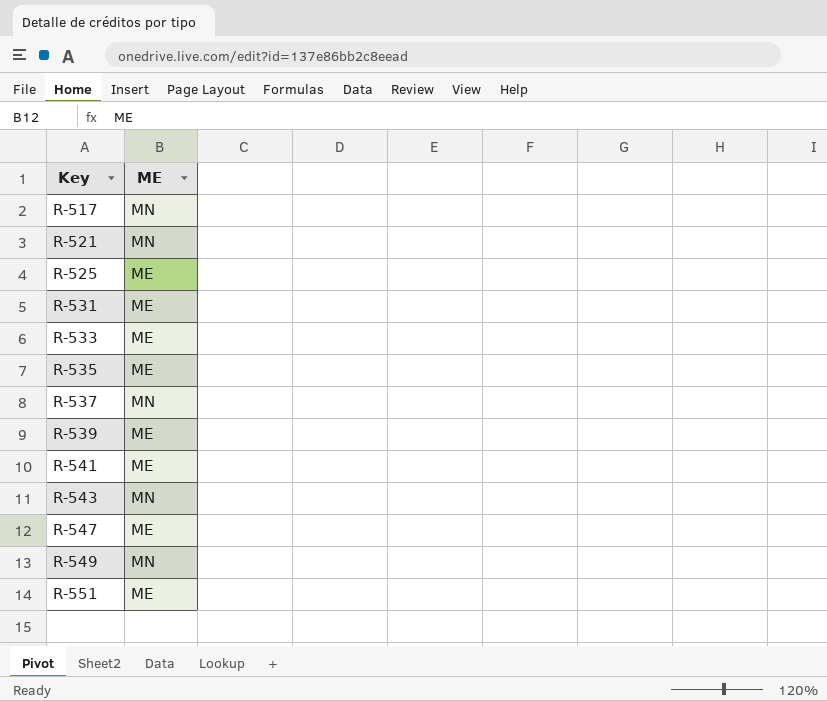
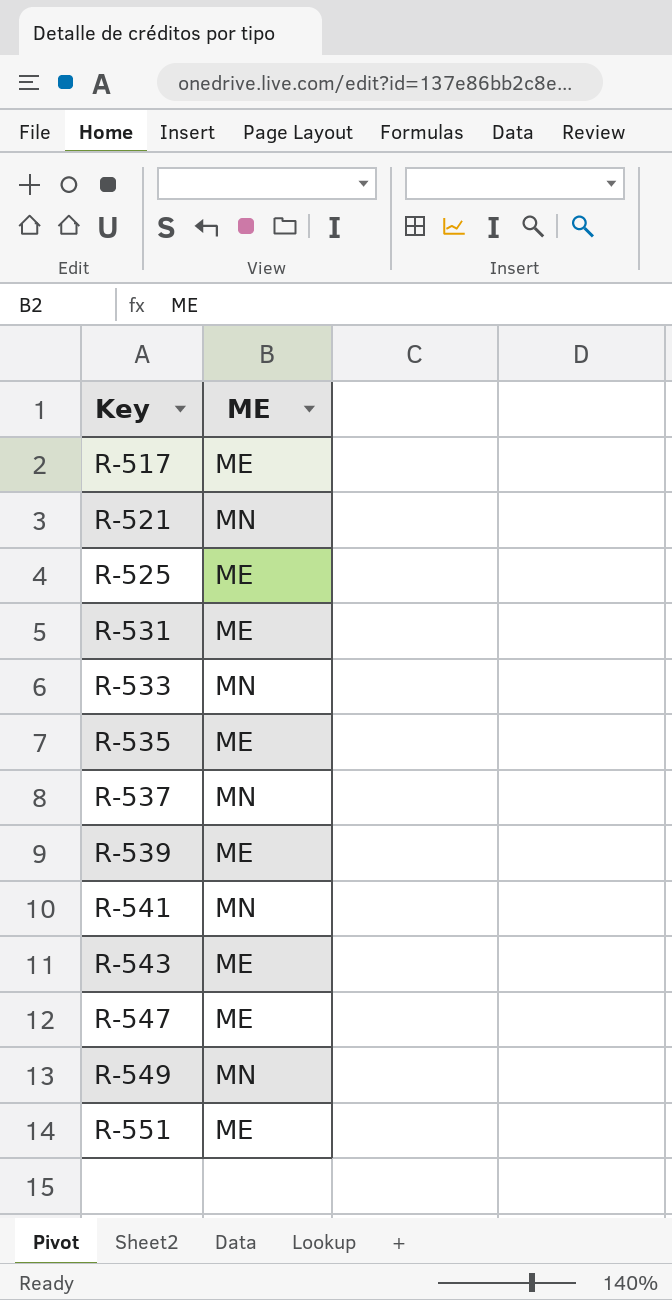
R-517 | ME: MN -> ME
R-533 | ME: ME -> MN
R-541 | ME: ME -> MN
R-543 | ME: MN -> ME

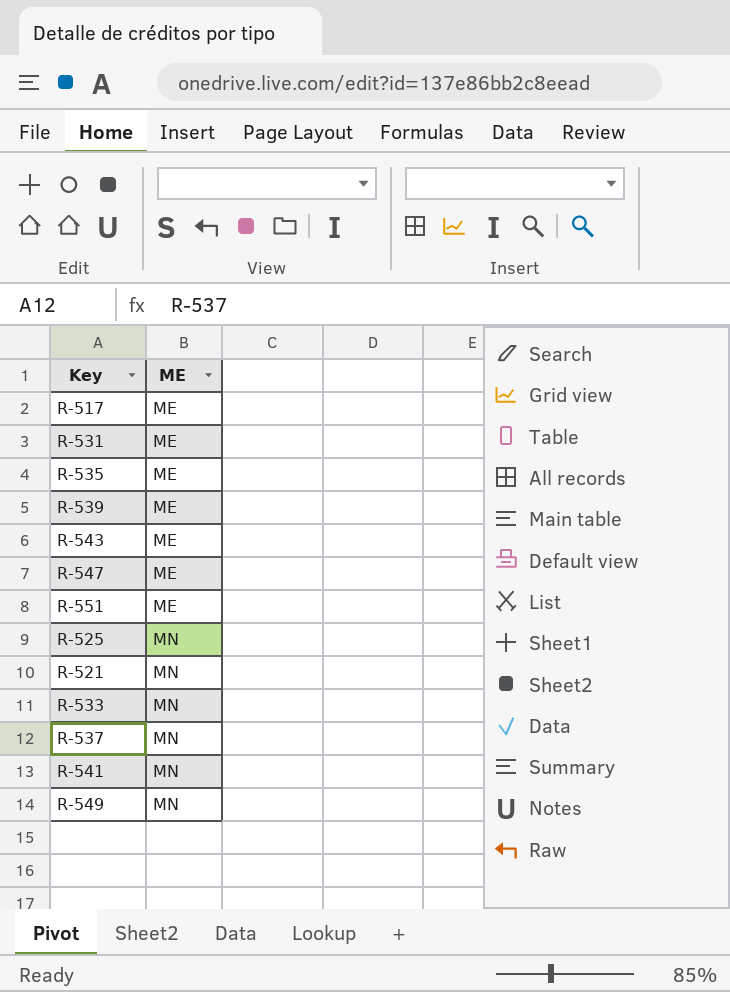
row order: Key ascending -> ME ascending
R-525 | ME: ME -> MN

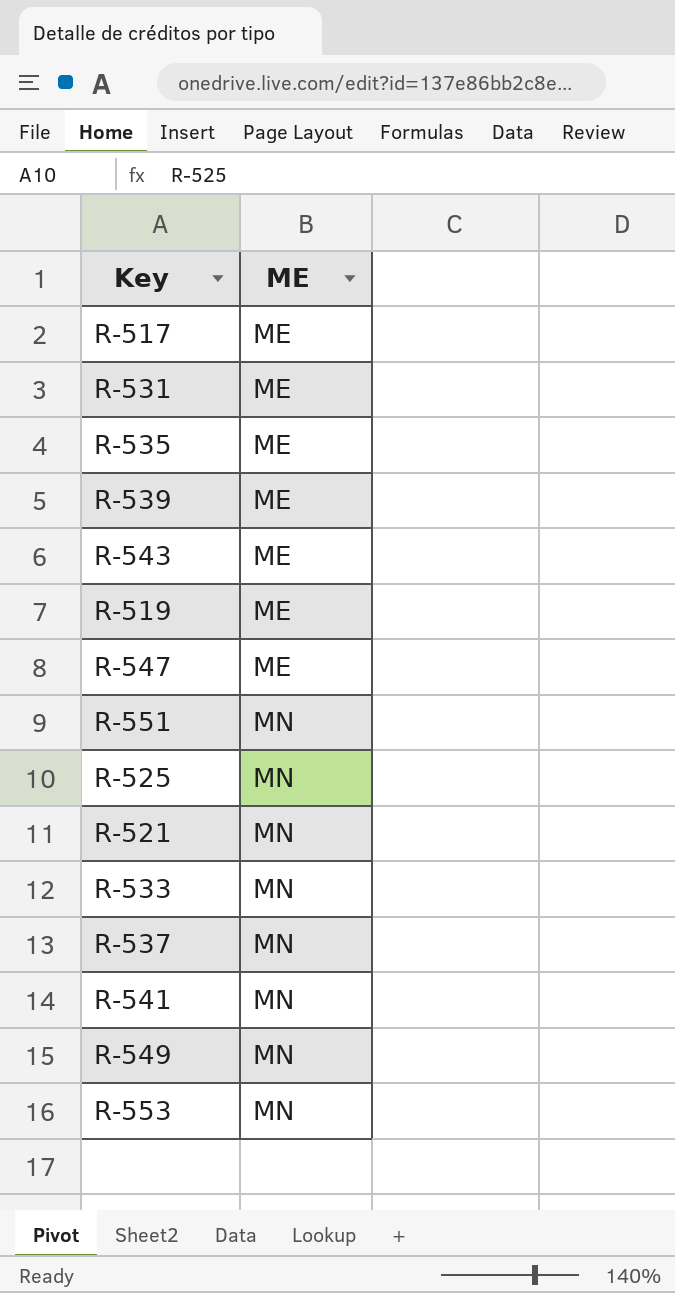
row R-519: none -> ME
R-551 | ME: ME -> MN
row R-553: none -> MN

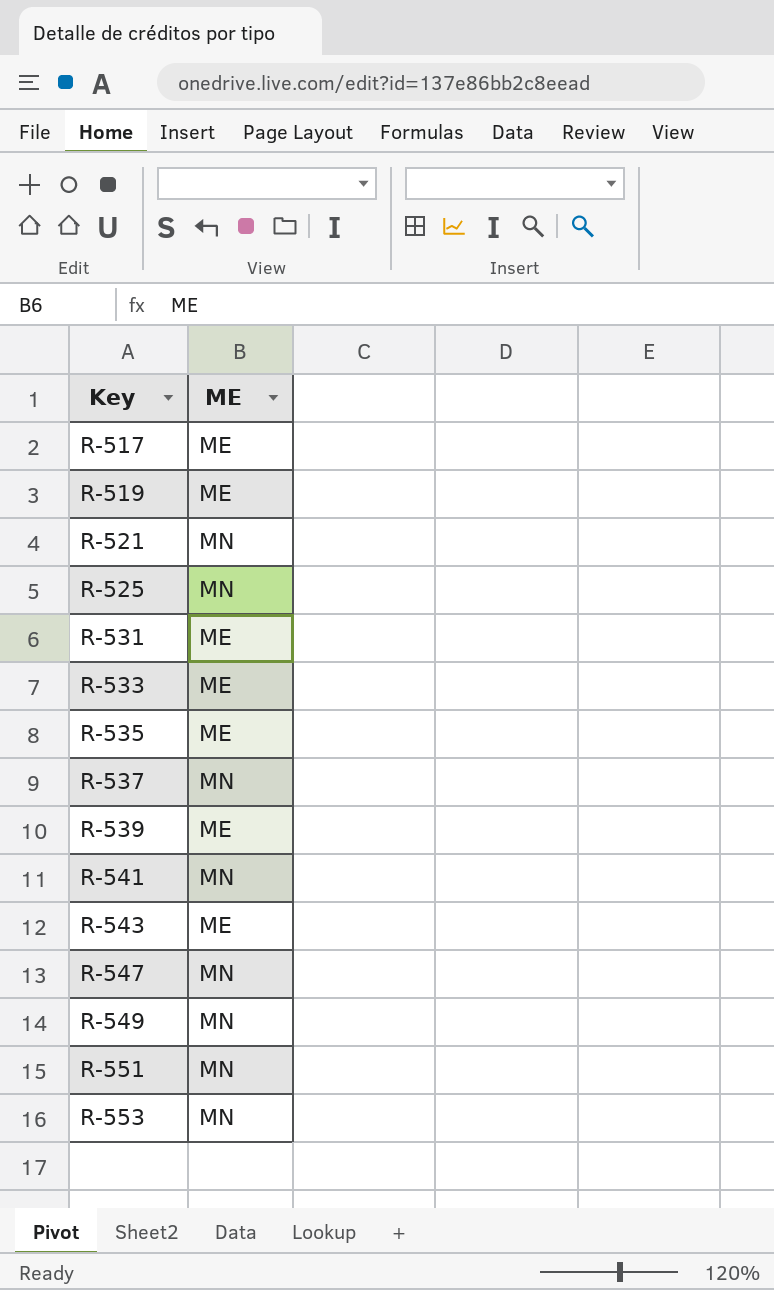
row order: ME ascending -> Key ascending
R-533 | ME: MN -> ME
R-547 | ME: ME -> MN

